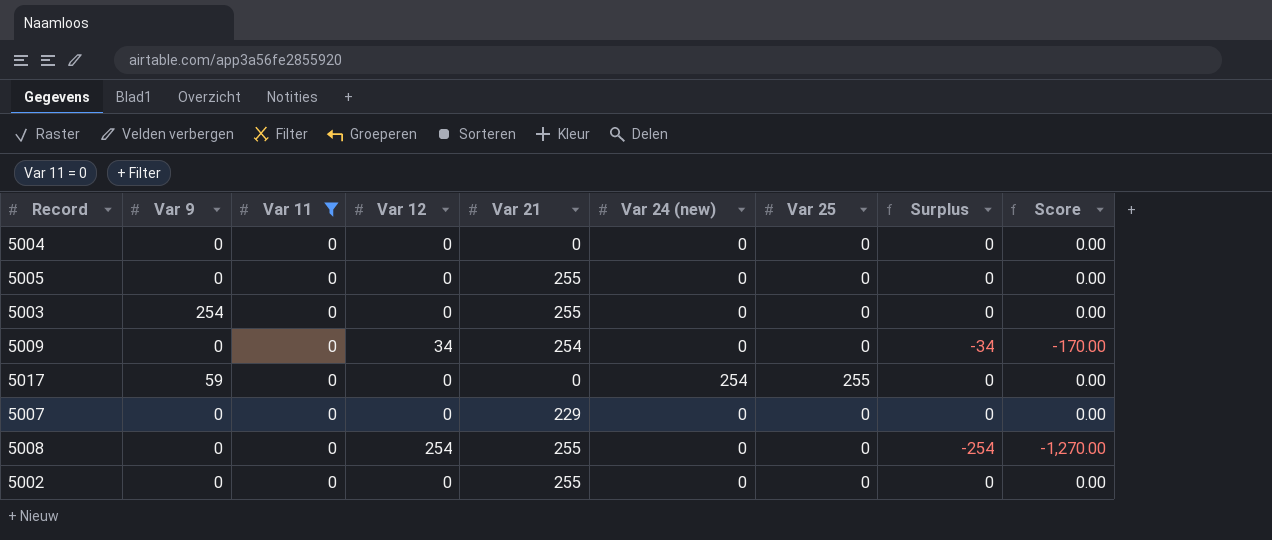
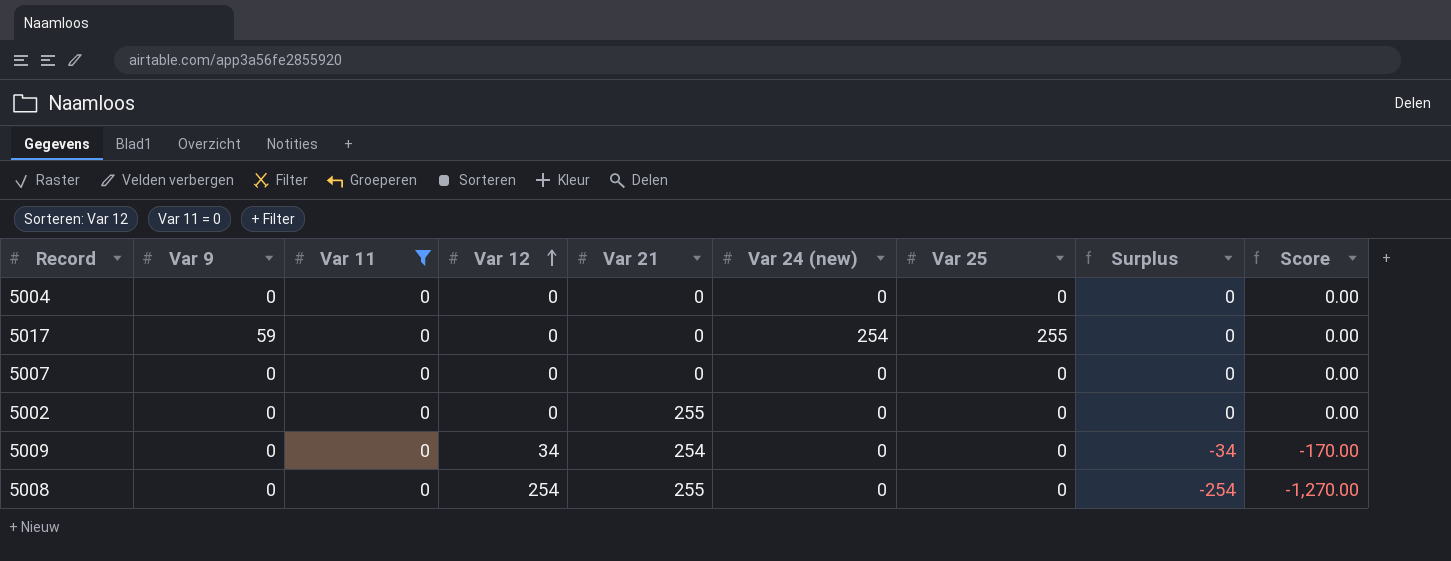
row order: none -> Var 12 ascending
row 5005: 0 | 0 | 0 | 255 | 0 | 0 | 0 | 0.00 -> none
row 5003: 254 | 0 | 0 | 255 | 0 | 0 | 0 | 0.00 -> none
5007 | Var 21: 229 -> 0

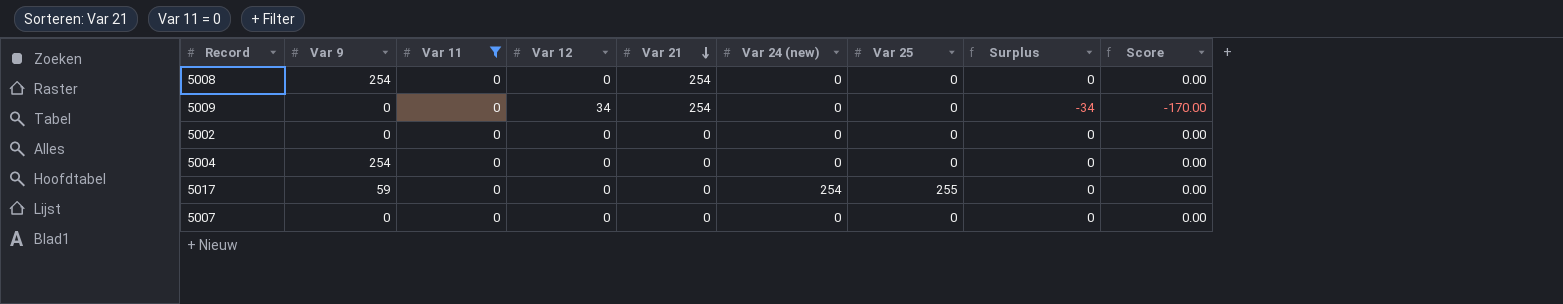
row order: Var 12 ascending -> Var 21 descending
5008 | Var 9: 0 -> 254
5008 | Var 12: 254 -> 0
5008 | Var 21: 255 -> 254
5008 | Surplus: -254 -> 0
5008 | Score: -1,270.00 -> 0.00
5002 | Var 21: 255 -> 0
5004 | Var 9: 0 -> 254

